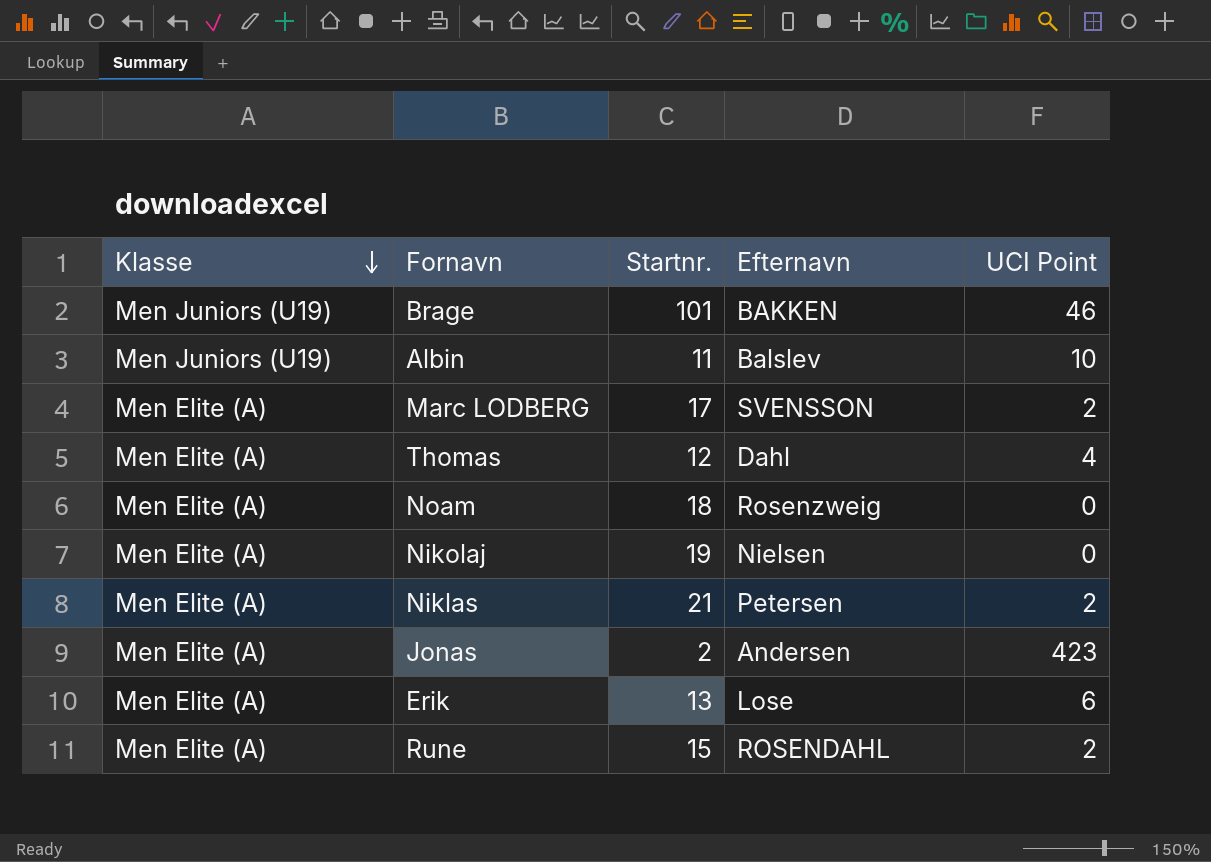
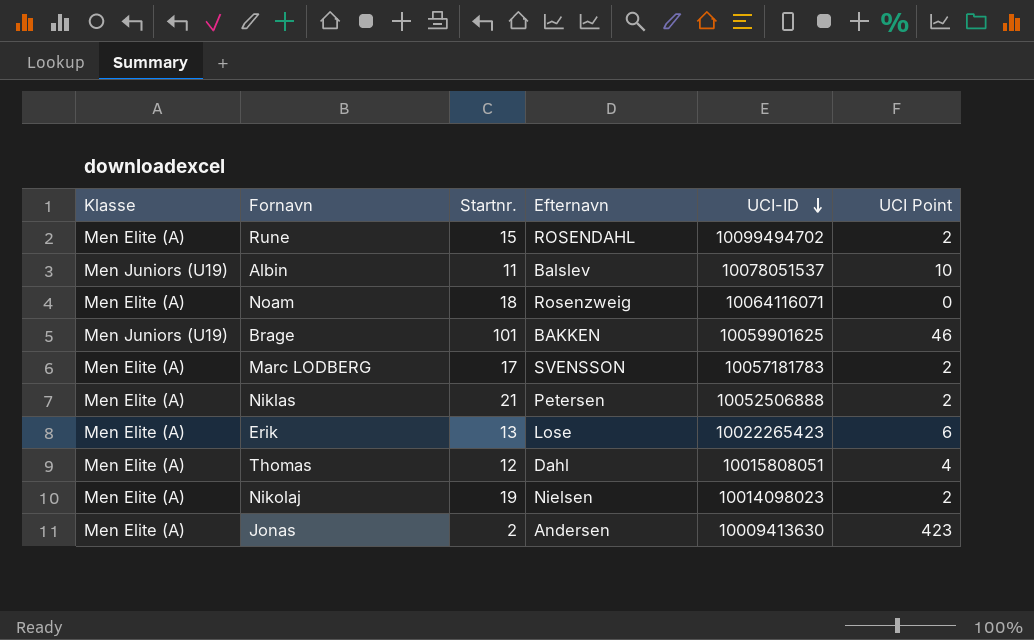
row order: Klasse descending -> UCI-ID descending
column UCI-ID | position: none -> 5
Nikolaj | UCI Point: 0 -> 2

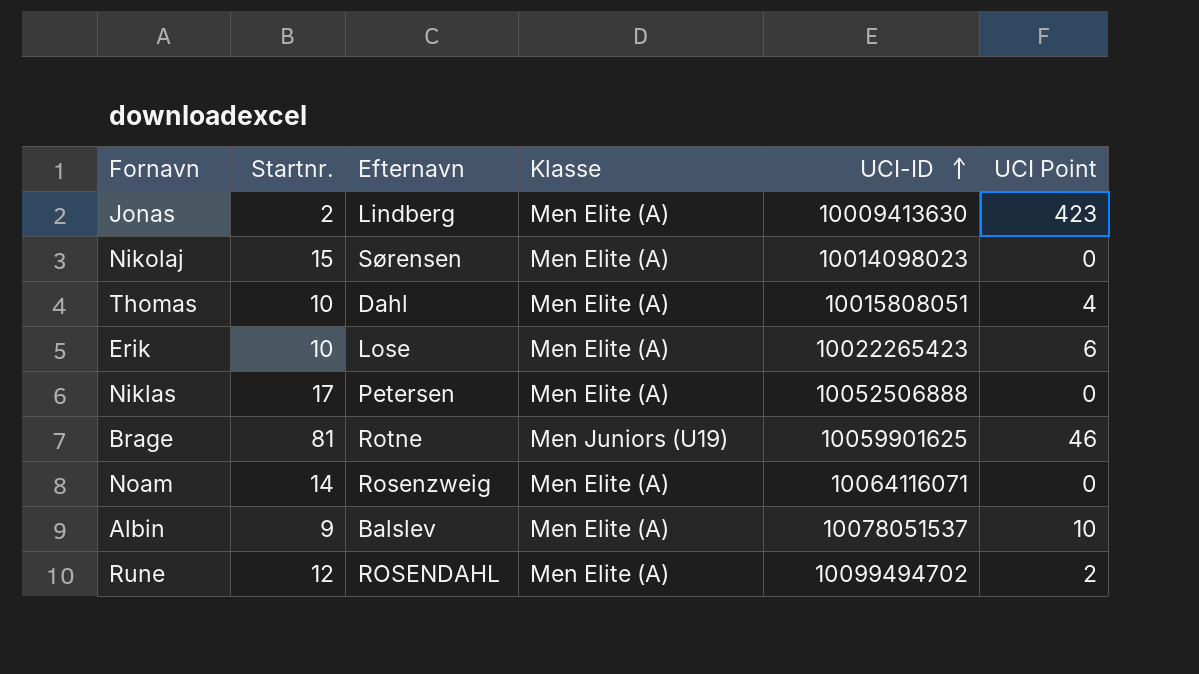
row order: UCI-ID descending -> UCI-ID ascending
column Klasse | position: 1 -> 4
row Marc LODBERG: Men Elite (A) | 17 | SVENSSON | 10057181783 | 2 -> none
Jonas | Efternavn: Andersen -> Lindberg
Nikolaj | Startnr.: 19 -> 15
Nikolaj | Efternavn: Nielsen -> Sørensen
Nikolaj | UCI Point: 2 -> 0
Thomas | Startnr.: 12 -> 10
Erik | Startnr.: 13 -> 10
Niklas | Startnr.: 21 -> 17
Niklas | UCI Point: 2 -> 0
Brage | Startnr.: 101 -> 81
Brage | Efternavn: BAKKEN -> Rotne
Noam | Startnr.: 18 -> 14
Albin | Startnr.: 11 -> 9
Albin | Klasse: Men Juniors (U19) -> Men Elite (A)
Rune | Startnr.: 15 -> 12

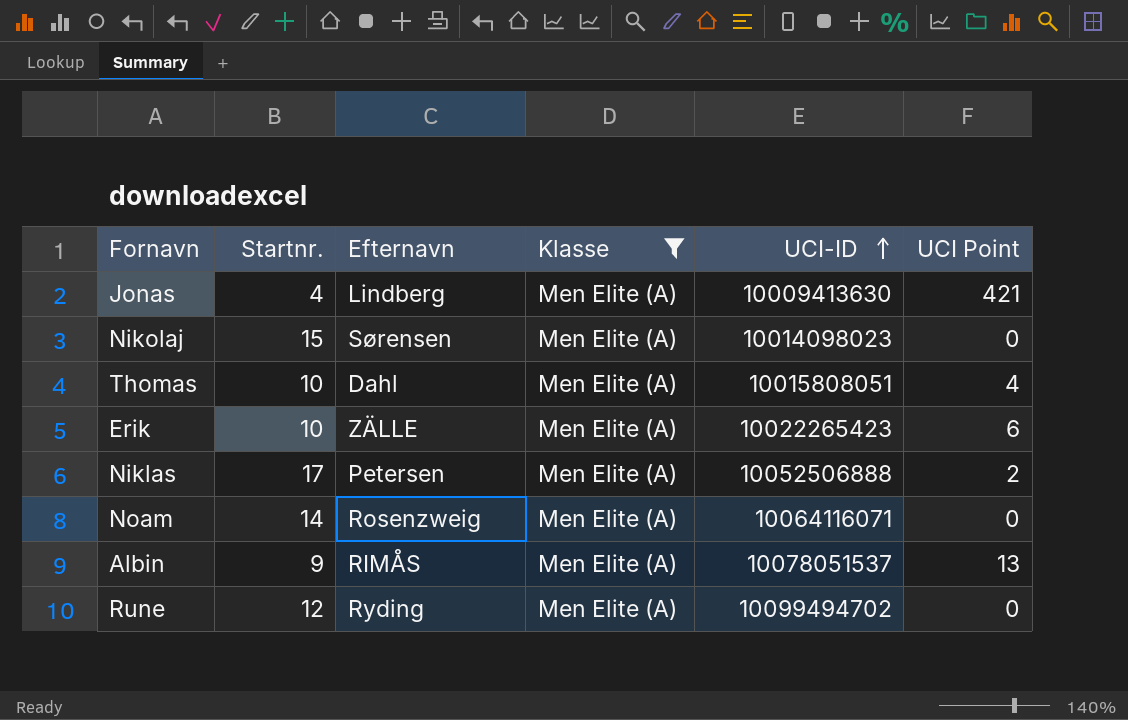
filter: none -> Klasse = Men Elite (A)
Jonas | Startnr.: 2 -> 4
Jonas | UCI Point: 423 -> 421
Erik | Efternavn: Lose -> ZÄLLE
Niklas | UCI Point: 0 -> 2
Albin | Efternavn: Balslev -> RIMÅS
Albin | UCI Point: 10 -> 13
Rune | Efternavn: ROSENDAHL -> Ryding
Rune | UCI Point: 2 -> 0

